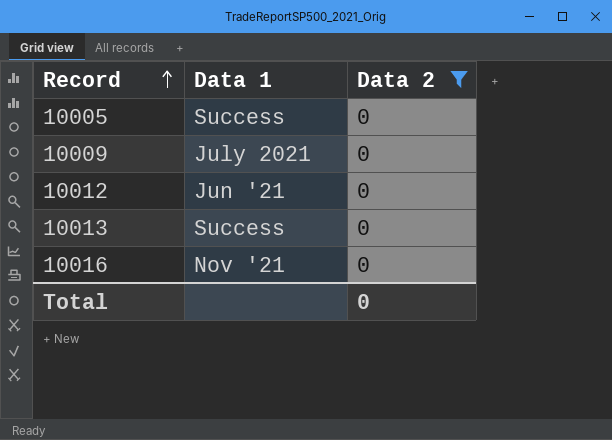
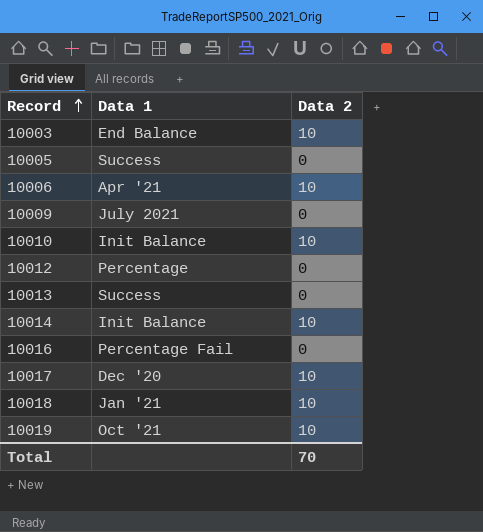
filter: Data 2 = 0 -> none
10012 | Data 1: Jun '21 -> Percentage
10016 | Data 1: Nov '21 -> Percentage Fail
Total | Data 2: 0 -> 70

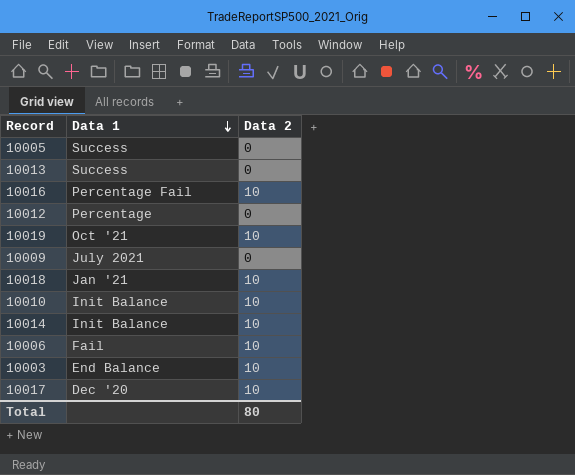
row order: Record ascending -> Data 1 descending
10016 | Data 2: 0 -> 10
10006 | Data 1: Apr '21 -> Fail
Total | Data 2: 70 -> 80

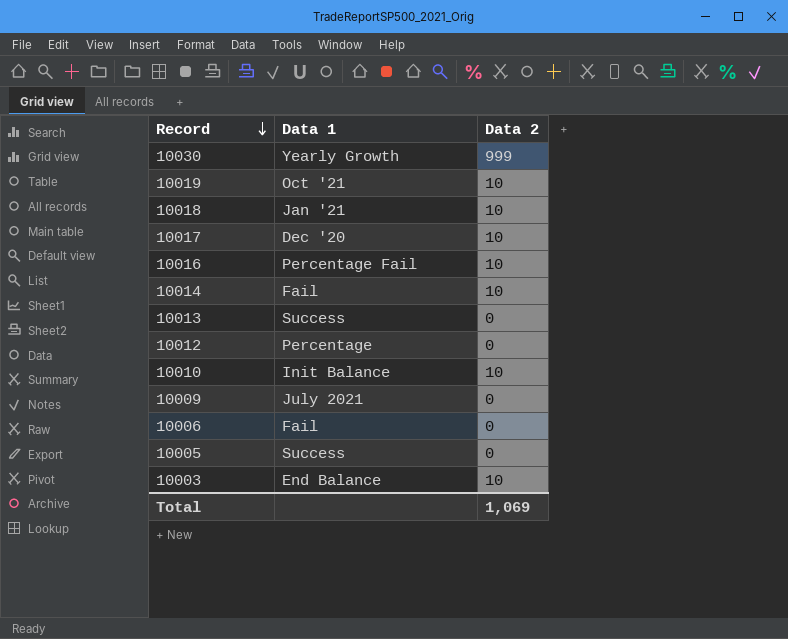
row order: Data 1 descending -> Record descending
row 10030: none -> Yearly Growth | 999
10014 | Data 1: Init Balance -> Fail
10006 | Data 2: 10 -> 0
Total | Data 2: 80 -> 1,069

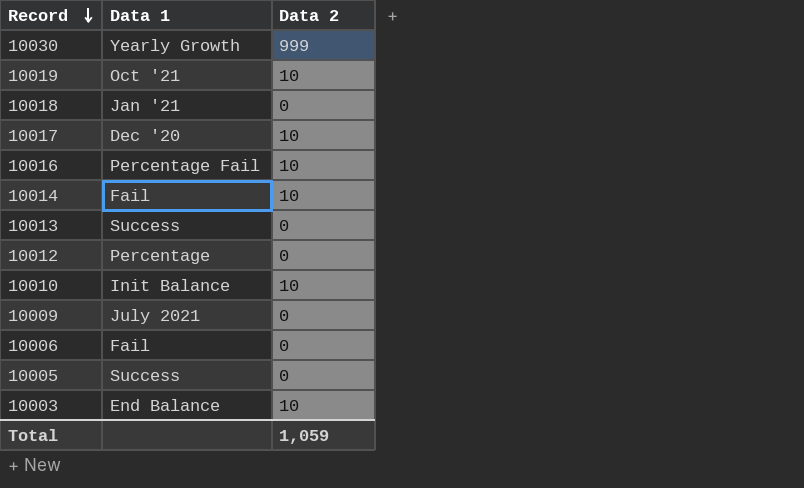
10018 | Data 2: 10 -> 0
Total | Data 2: 1,069 -> 1,059

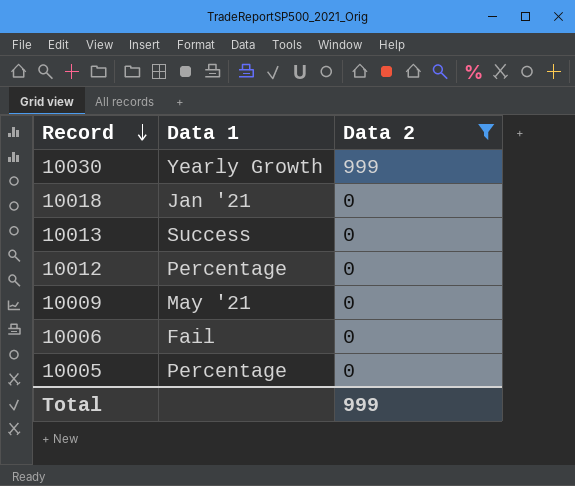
filter: none -> Data 2 != 10
10009 | Data 1: July 2021 -> May '21
10005 | Data 1: Success -> Percentage
Total | Data 2: 1,059 -> 999

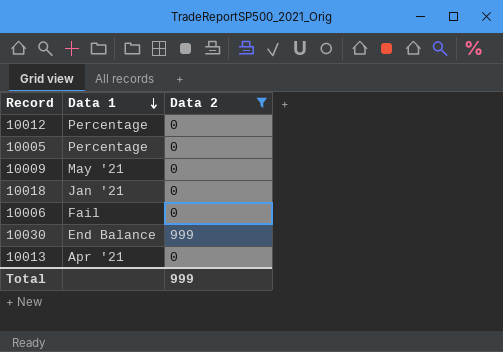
row order: Record descending -> Data 1 descending
10030 | Data 1: Yearly Growth -> End Balance
10013 | Data 1: Success -> Apr '21

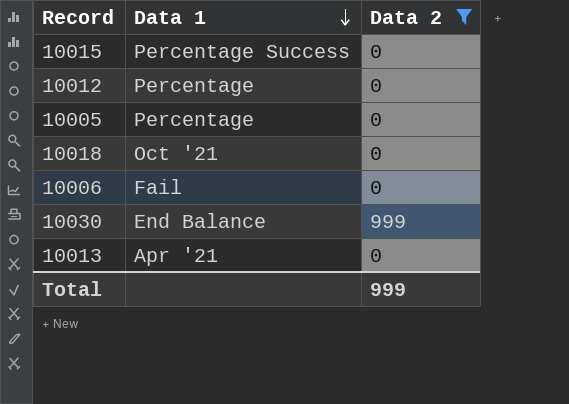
row 10009: May '21 | 0 -> none
row 10015: none -> Percentage Success | 0
10018 | Data 1: Jan '21 -> Oct '21

